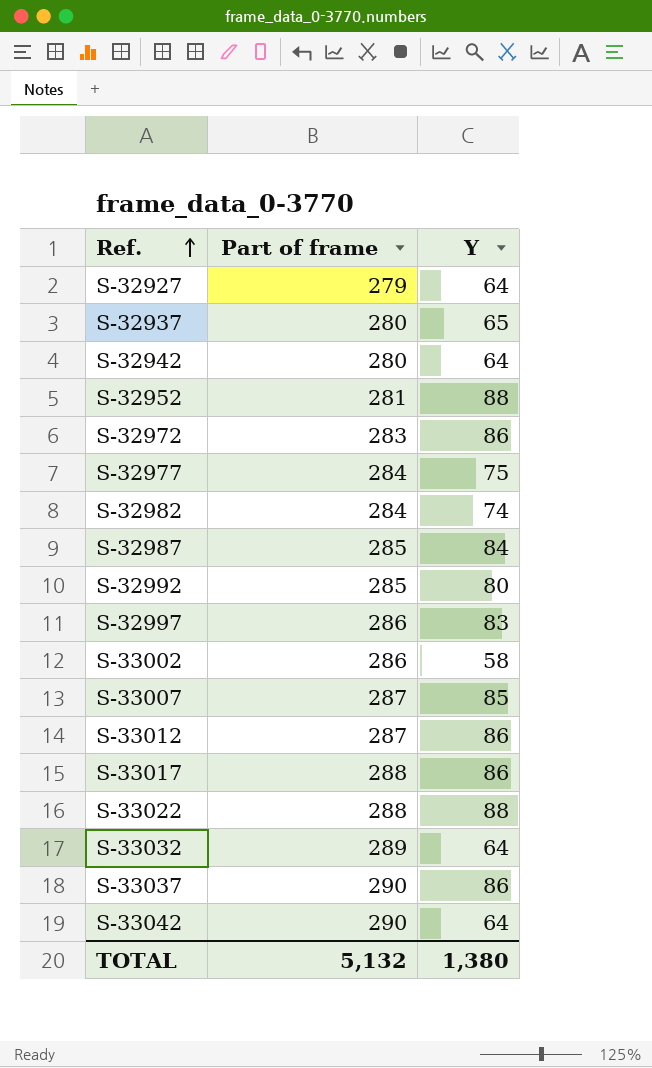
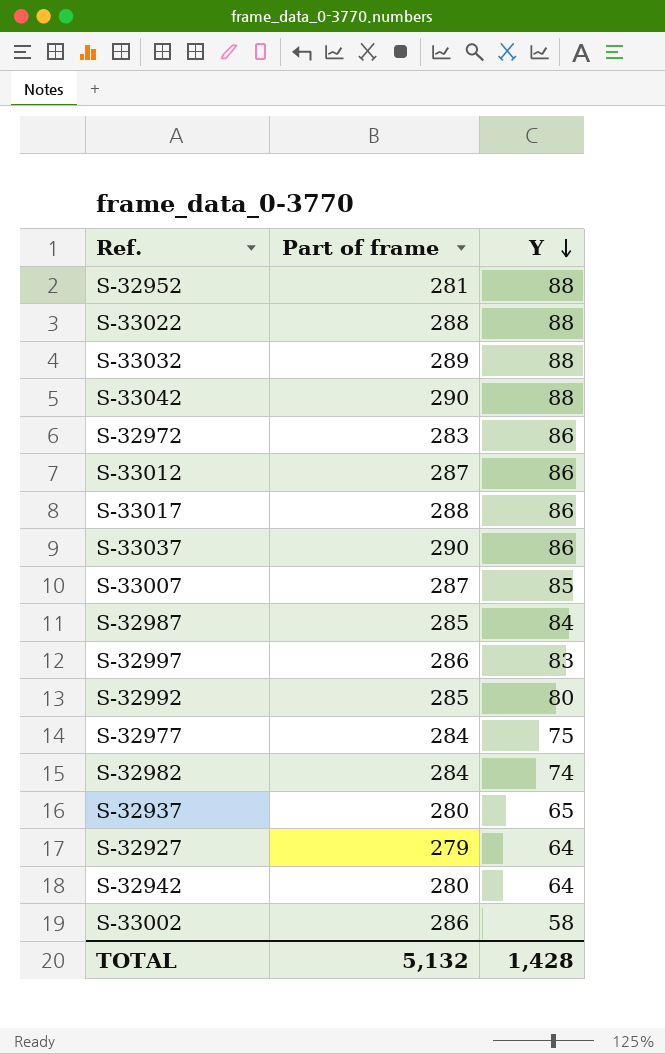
row order: Ref. ascending -> Y descending
S-33032 | Y: 64 -> 88
S-33042 | Y: 64 -> 88
TOTAL | Y: 1,380 -> 1,428

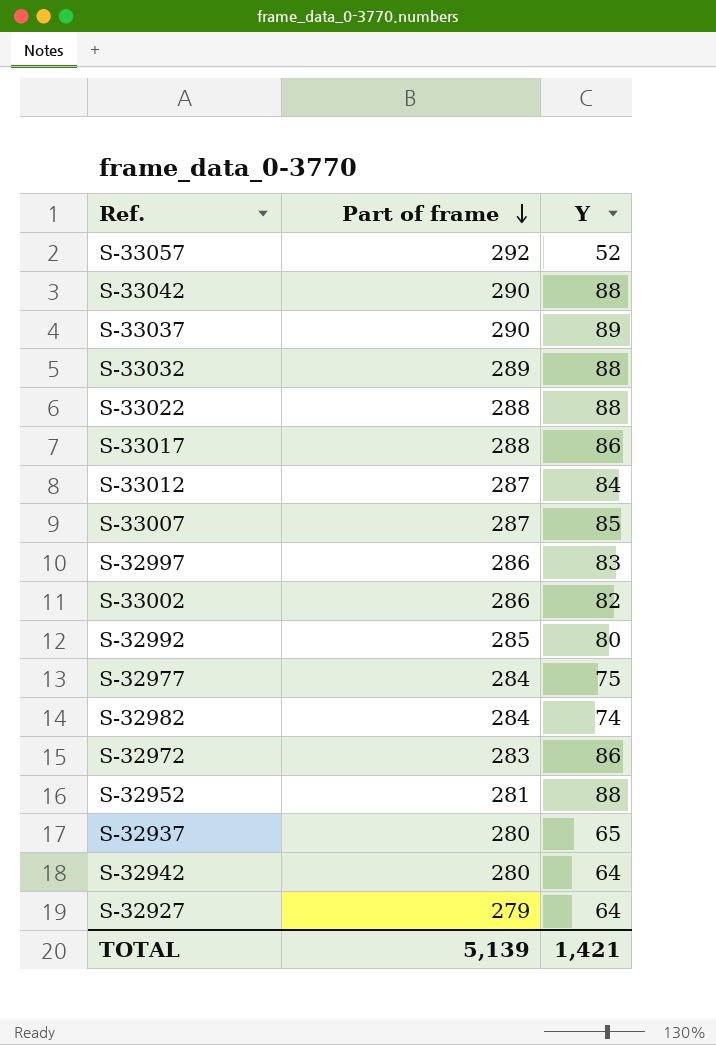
row order: Y descending -> Part of frame descending
row S-32987: 285 | 84 -> none
row S-33057: none -> 292 | 52
S-33037 | Y: 86 -> 89
S-33012 | Y: 86 -> 84
S-33002 | Y: 58 -> 82
TOTAL | Part of frame: 5,132 -> 5,139
TOTAL | Y: 1,428 -> 1,421

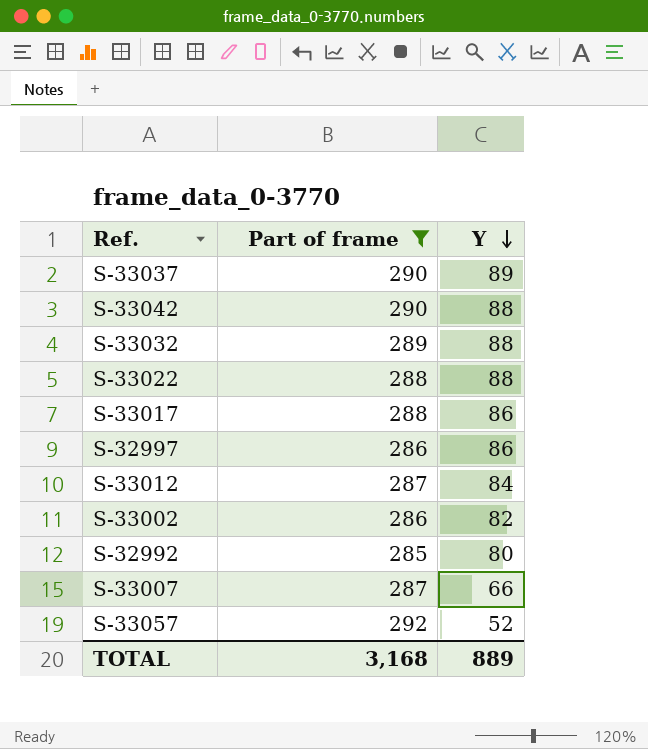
filter: none -> Part of frame >= 285
row order: Part of frame descending -> Y descending
S-32997 | Y: 83 -> 86
S-33007 | Y: 85 -> 66
TOTAL | Part of frame: 5,139 -> 3,168
TOTAL | Y: 1,421 -> 889

